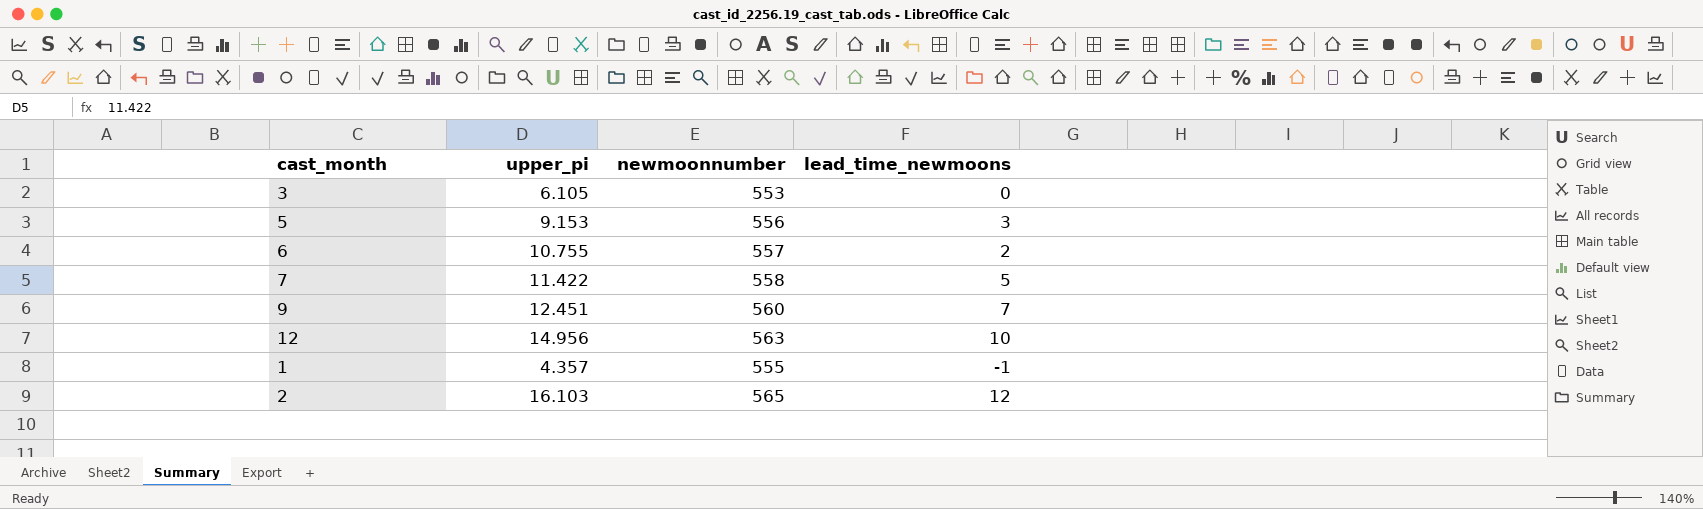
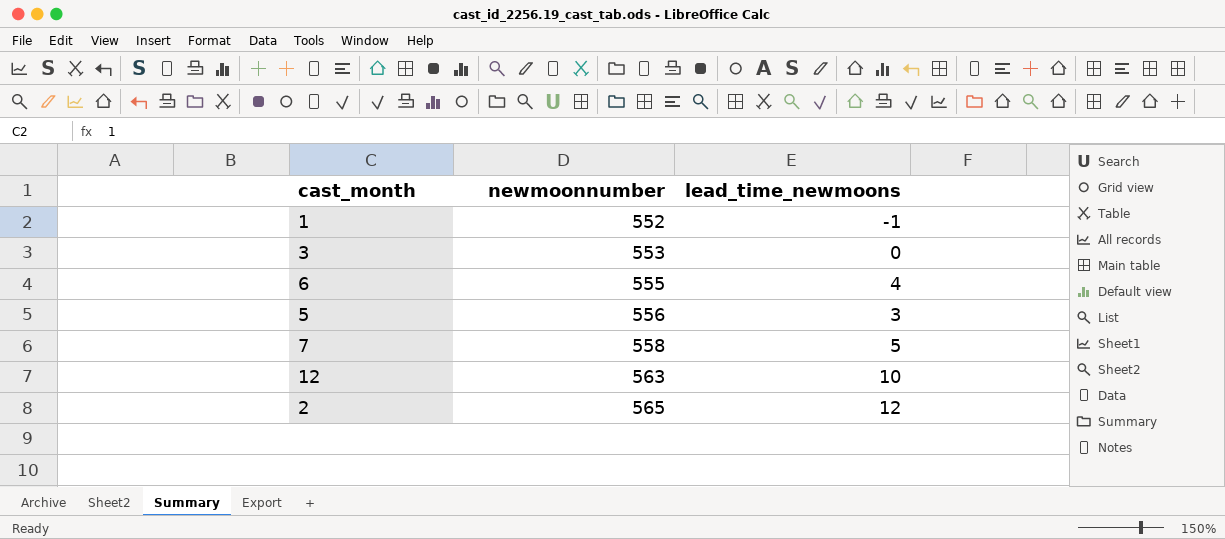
row order: none -> newmoonnumber ascending
column upper_pi | position: 2 -> none
row 9: 12.451 | 560 | 7 -> none
1 | newmoonnumber: 555 -> 552
6 | newmoonnumber: 557 -> 555
6 | lead_time_newmoons: 2 -> 4

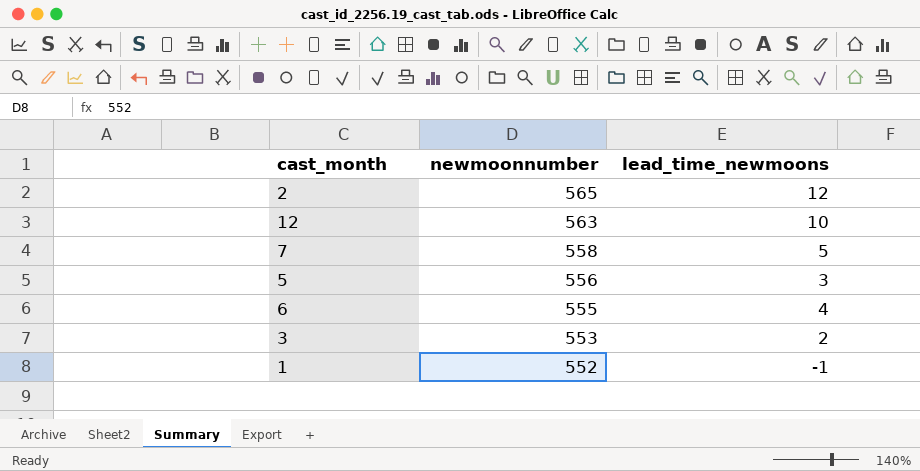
row order: newmoonnumber ascending -> newmoonnumber descending
3 | lead_time_newmoons: 0 -> 2

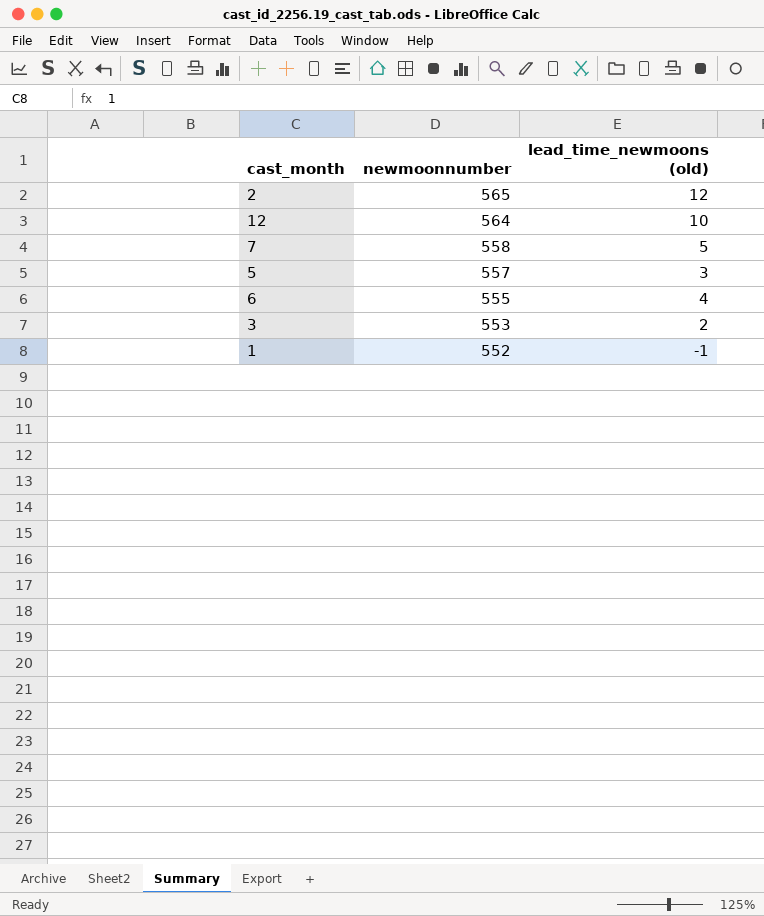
column name: lead_time_newmoons -> lead_time_newmoons (old)
12 | newmoonnumber: 563 -> 564
5 | newmoonnumber: 556 -> 557

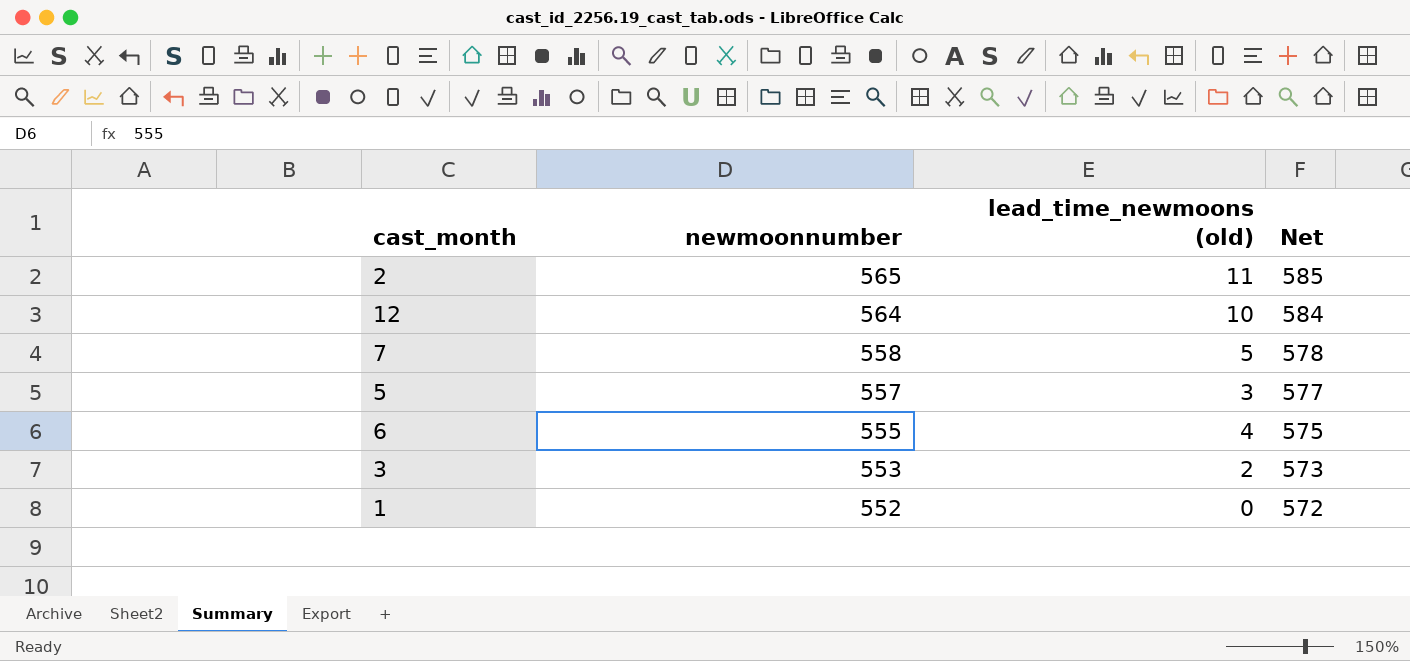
column Net | formula: none -> [newmoonnumber] + 20
2 | lead_time_newmoons (old): 12 -> 11
1 | lead_time_newmoons (old): -1 -> 0

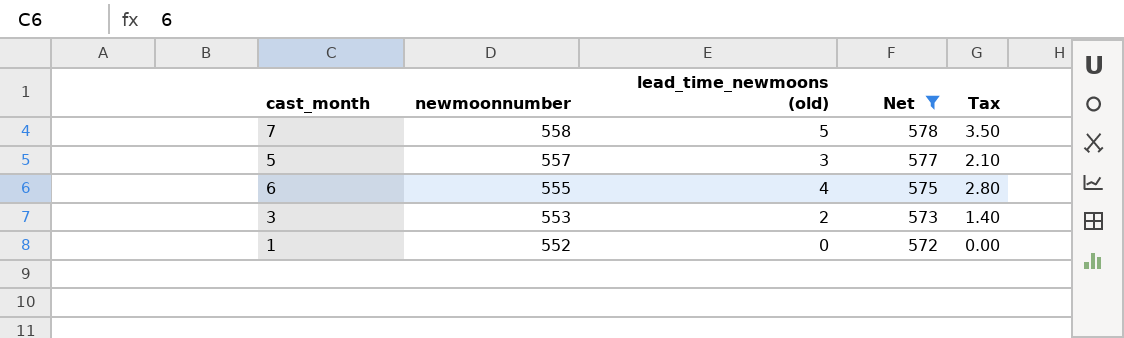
filter: none -> Net <= 578
column Tax | formula: none -> [lead_time_newmoons (old)] * 0.7

